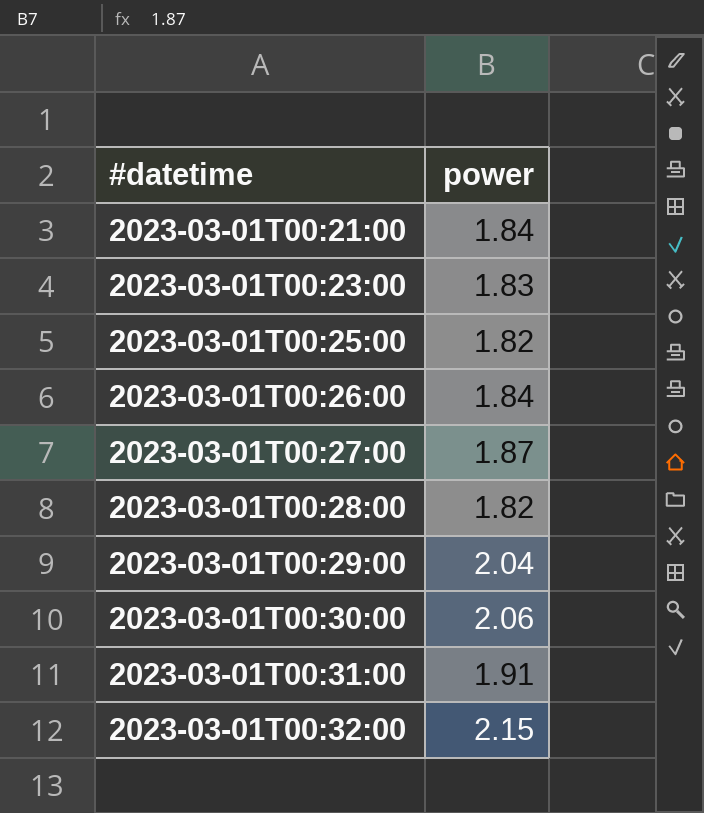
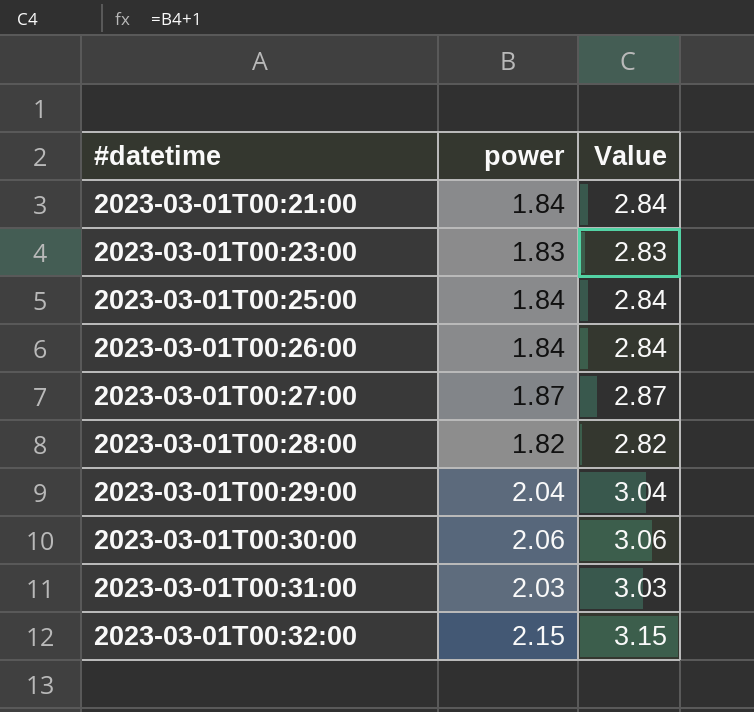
column Value | formula: none -> [power] + 1
2023-03-01T00:25:00 | power: 1.82 -> 1.84
2023-03-01T00:31:00 | power: 1.91 -> 2.03

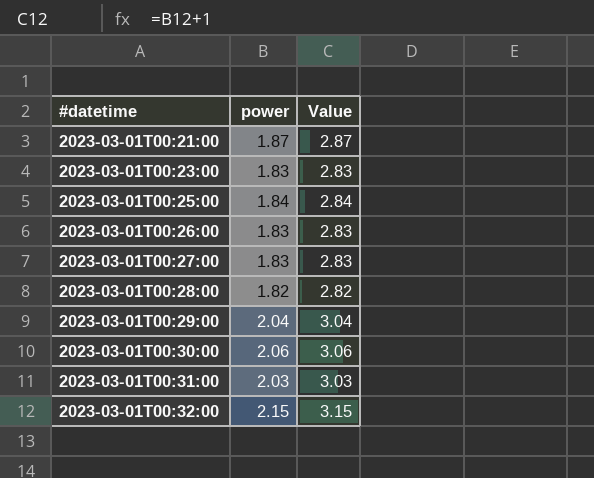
2023-03-01T00:21:00 | power: 1.84 -> 1.87
2023-03-01T00:21:00 | Value: 2.84 -> 2.87
2023-03-01T00:26:00 | power: 1.84 -> 1.83
2023-03-01T00:26:00 | Value: 2.84 -> 2.83
2023-03-01T00:27:00 | power: 1.87 -> 1.83
2023-03-01T00:27:00 | Value: 2.87 -> 2.83

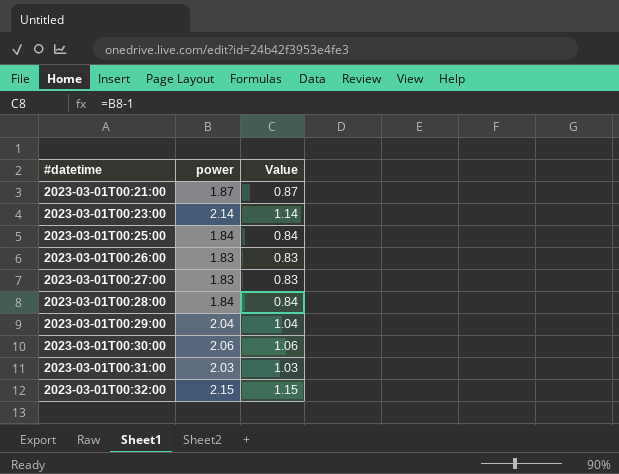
column Value | formula: [power] + 1 -> [power] - 1
2023-03-01T00:23:00 | power: 1.83 -> 2.14
2023-03-01T00:28:00 | power: 1.82 -> 1.84

